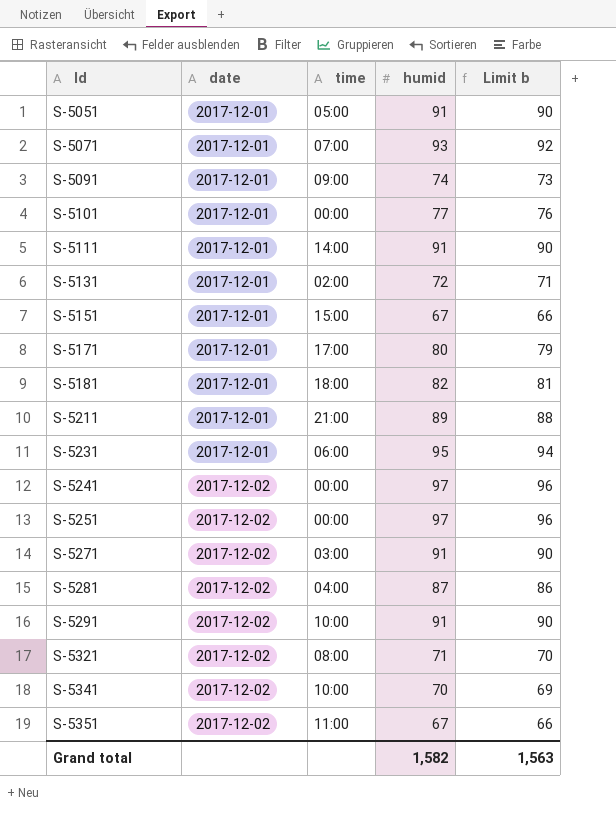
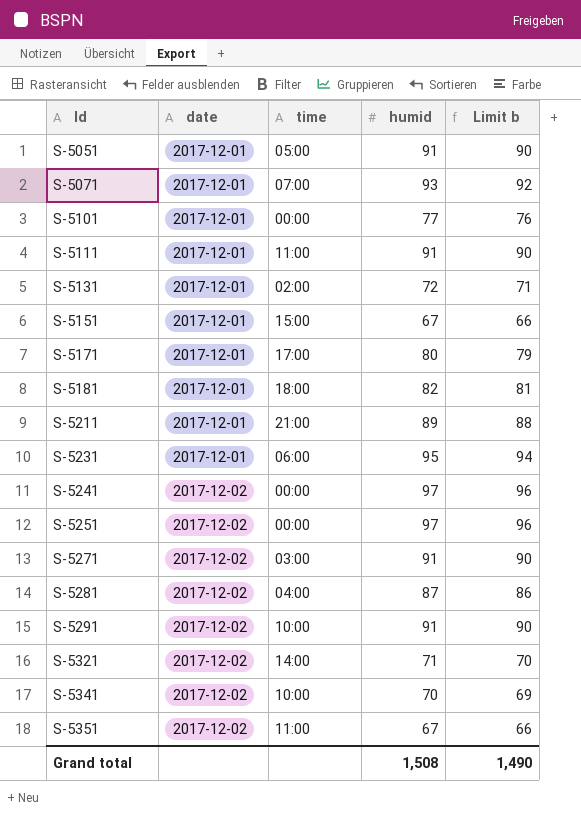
row S-5091: 2017-12-01 | 09:00 | 74 | 73 -> none
S-5111 | time: 14:00 -> 11:00
S-5321 | time: 08:00 -> 14:00
Grand total | humid: 1,582 -> 1,508
Grand total | Limit b: 1,563 -> 1,490

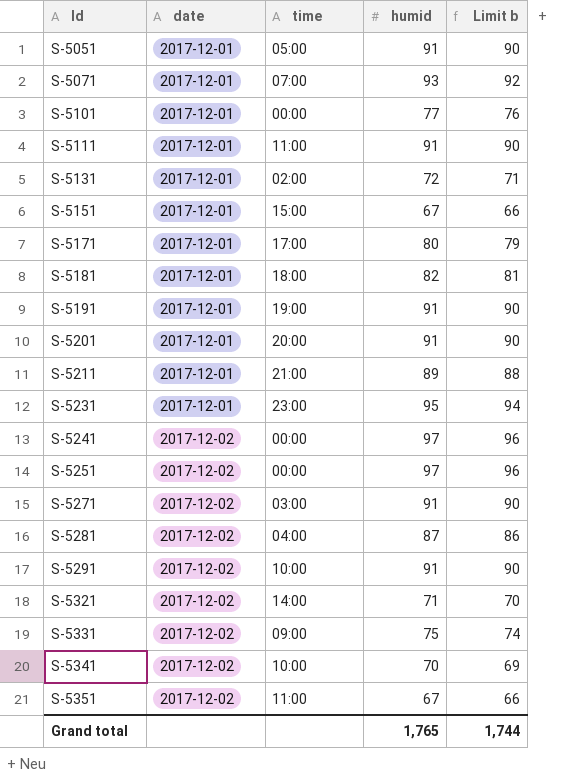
row S-5191: none -> 2017-12-01 | 19:00 | 91 | 90
row S-5201: none -> 2017-12-01 | 20:00 | 91 | 90
S-5231 | time: 06:00 -> 23:00
row S-5331: none -> 2017-12-02 | 09:00 | 75 | 74
Grand total | humid: 1,508 -> 1,765
Grand total | Limit b: 1,490 -> 1,744

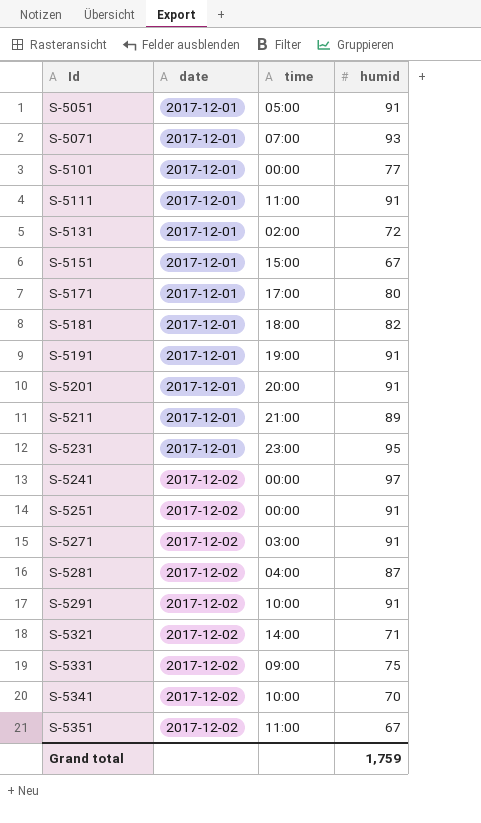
column Limit b | formula: [humid] - 1 -> none
S-5251 | humid: 97 -> 91
Grand total | humid: 1,765 -> 1,759

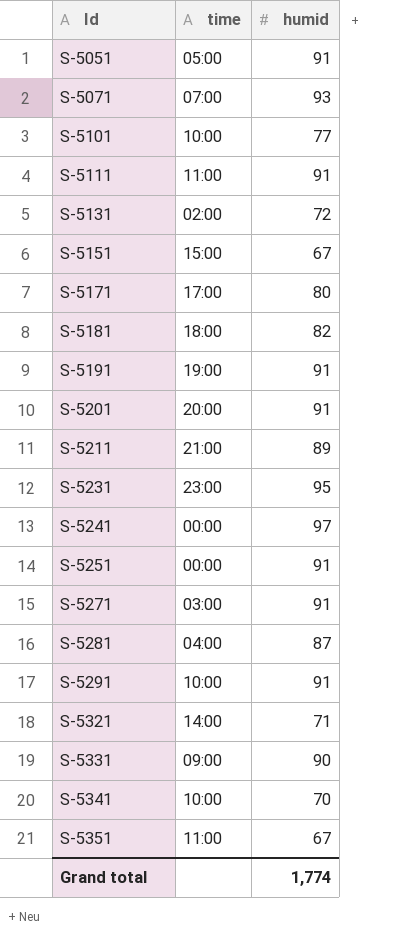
column date | position: 2 -> none
S-5101 | time: 00:00 -> 10:00
S-5331 | humid: 75 -> 90
Grand total | humid: 1,759 -> 1,774

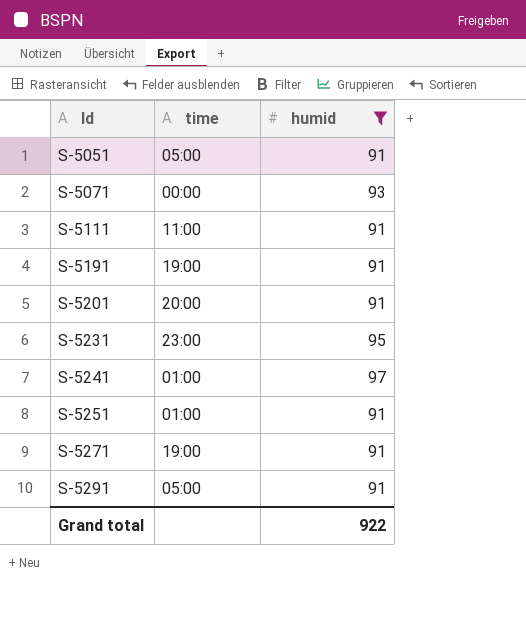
filter: none -> humid >= 91
S-5071 | time: 07:00 -> 00:00
S-5241 | time: 00:00 -> 01:00
S-5251 | time: 00:00 -> 01:00
S-5271 | time: 03:00 -> 19:00
S-5291 | time: 10:00 -> 05:00
Grand total | humid: 1,774 -> 922

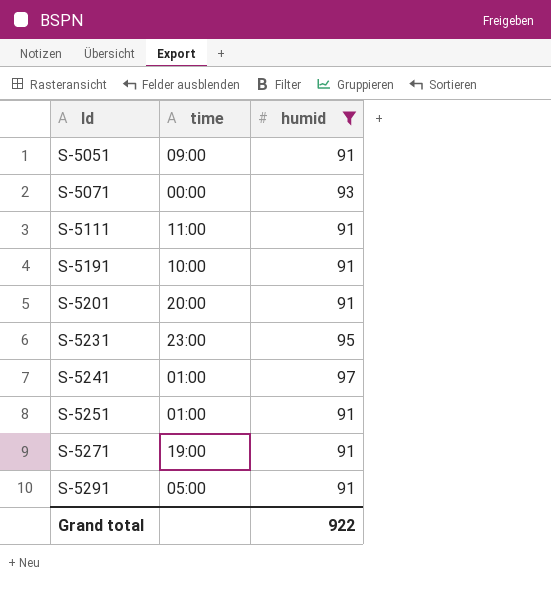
S-5051 | time: 05:00 -> 09:00
S-5191 | time: 19:00 -> 10:00

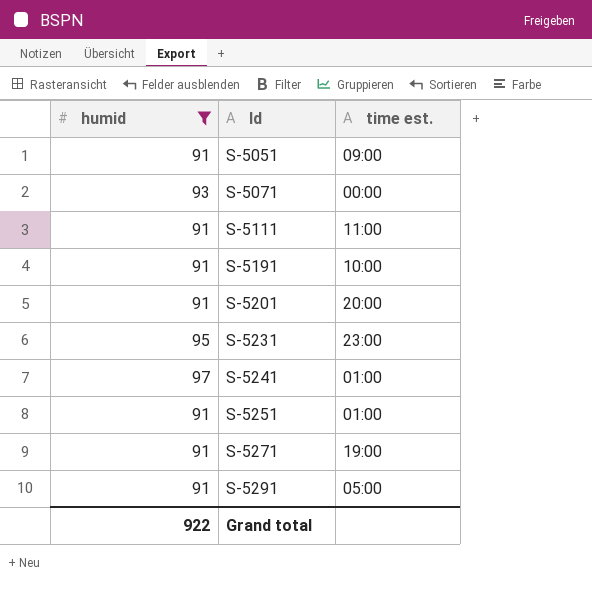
column humid | position: 3 -> 1
column name: time -> time est.

